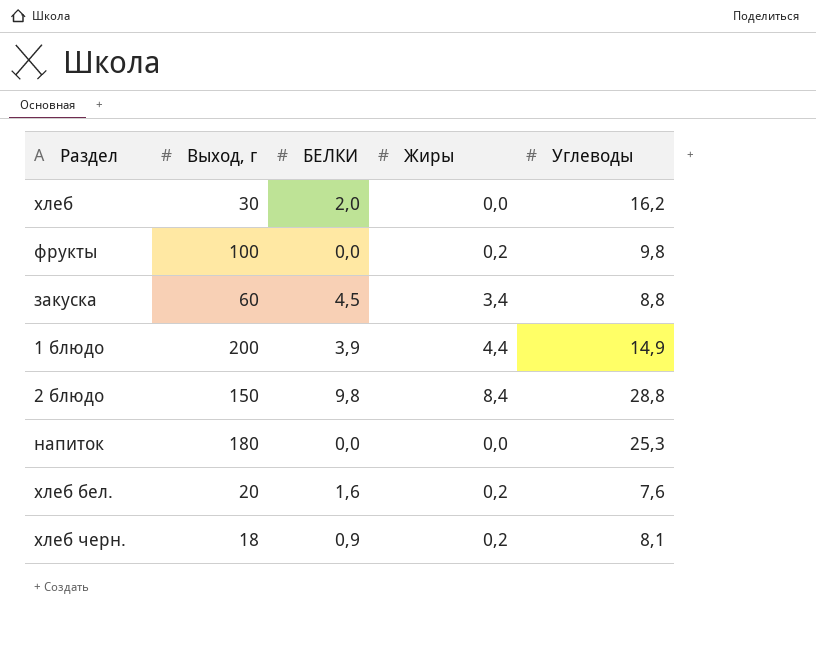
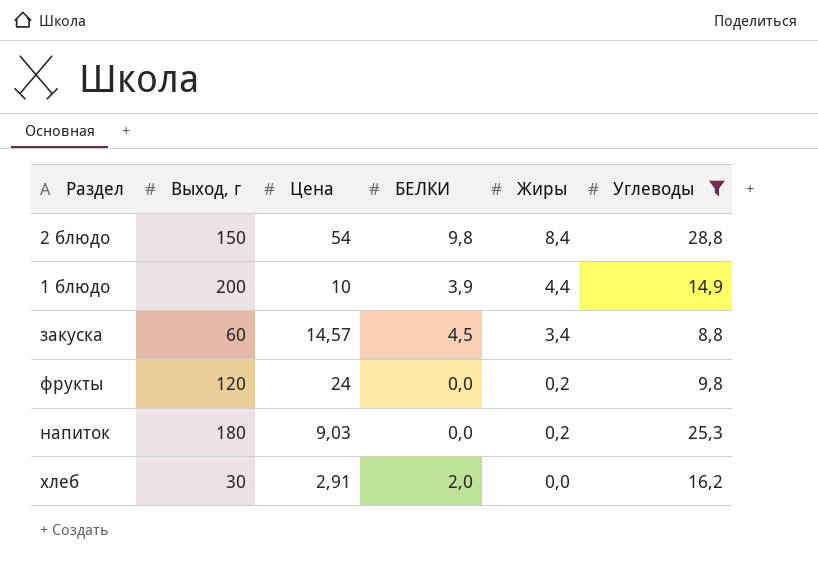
filter: none -> Углеводы >= 8,8
row order: none -> Жиры descending
column Цена | position: none -> 3
фрукты | Выход, г: 100 -> 120
напиток | Жиры: 0,0 -> 0,2

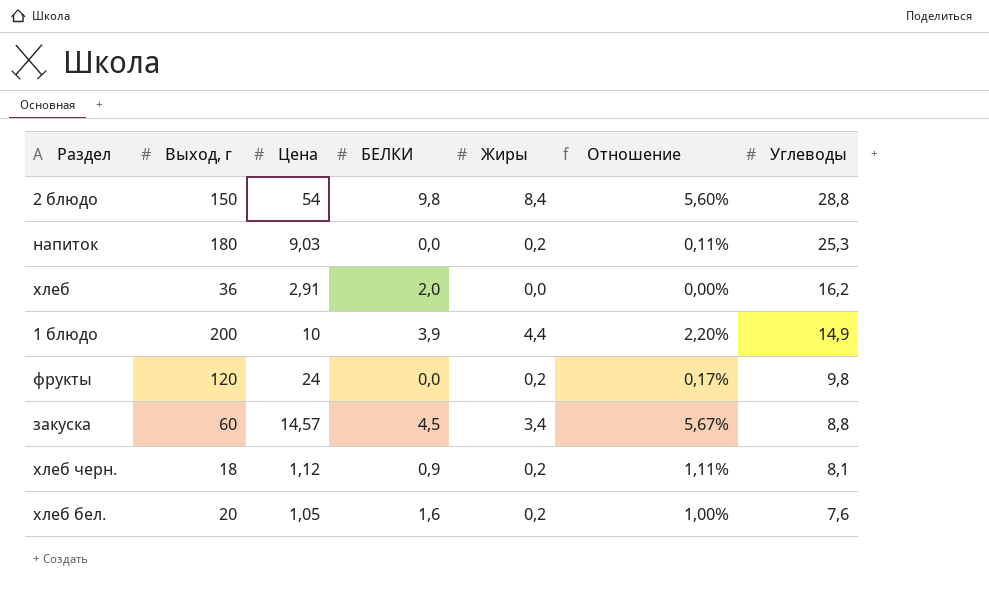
filter: Углеводы >= 8,8 -> none
row order: Жиры descending -> Углеводы descending
column Отношение | formula: none -> [Жиры] / [Выход, г]
хлеб | Выход, г: 30 -> 36

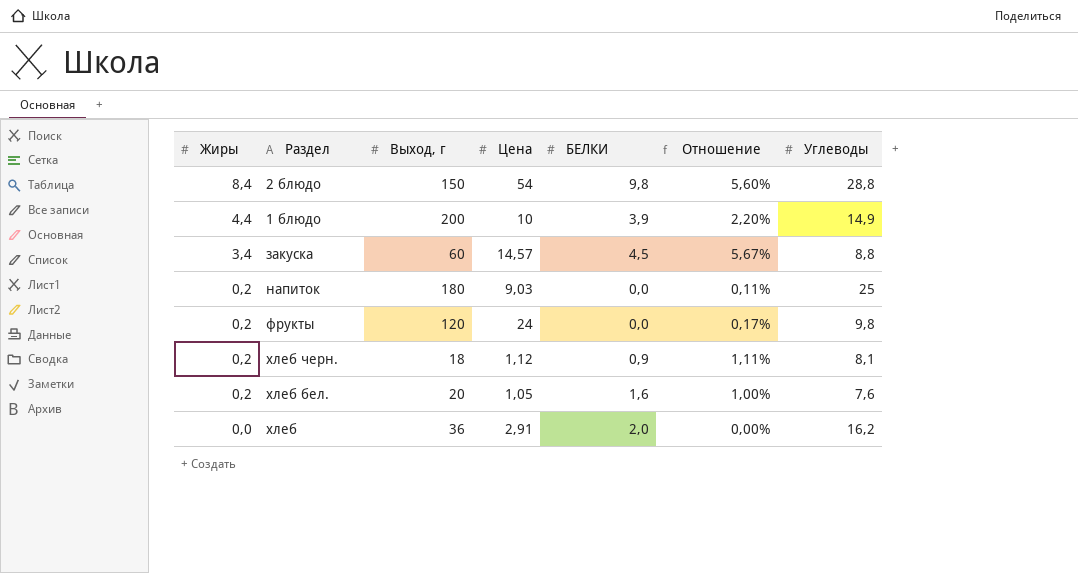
row order: Углеводы descending -> Жиры descending
column Жиры | position: 5 -> 1
напиток | Углеводы: 25,3 -> 25

